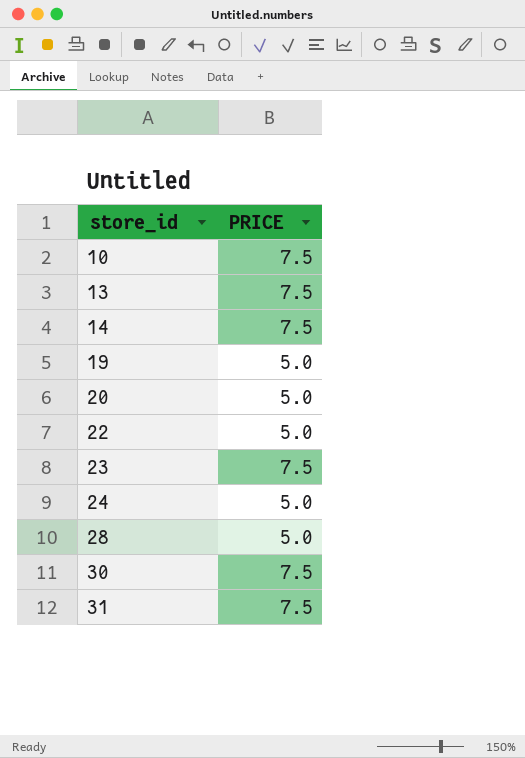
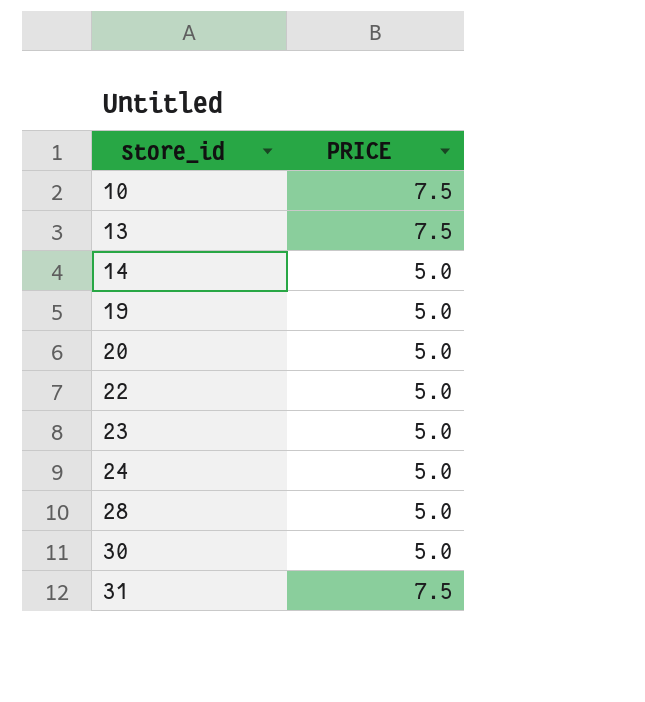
14 | PRICE: 7.5 -> 5.0
23 | PRICE: 7.5 -> 5.0
30 | PRICE: 7.5 -> 5.0

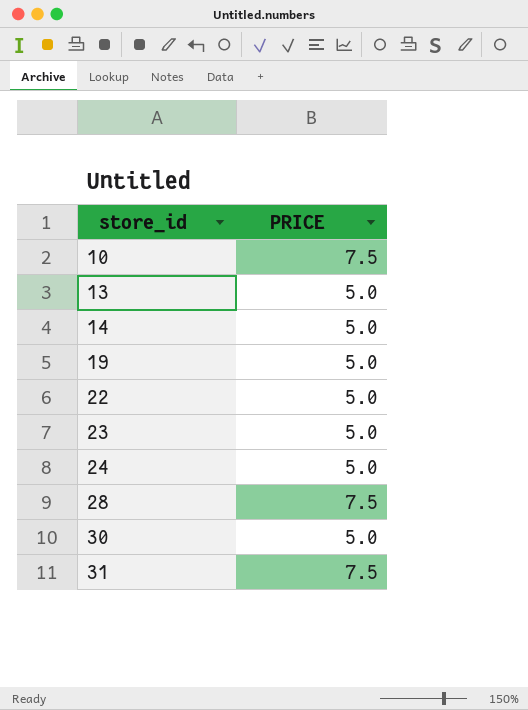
row 20: 5.0 -> none
13 | PRICE: 7.5 -> 5.0
28 | PRICE: 5.0 -> 7.5

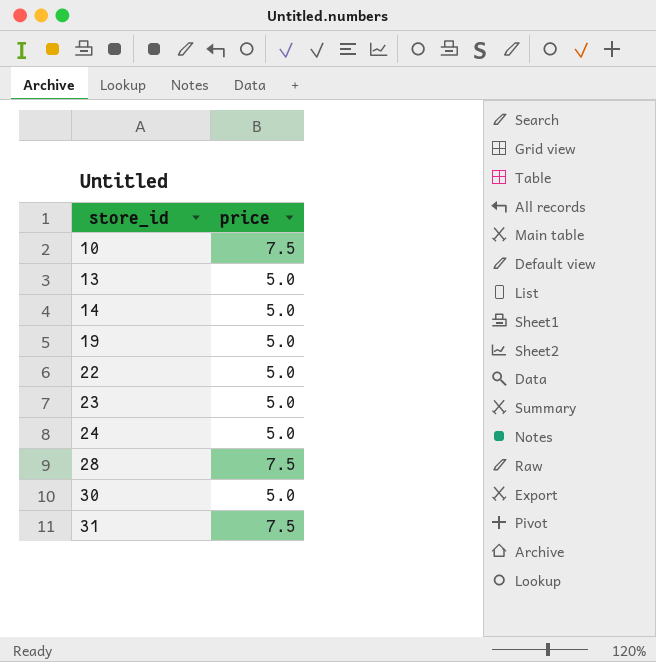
column name: PRICE -> price

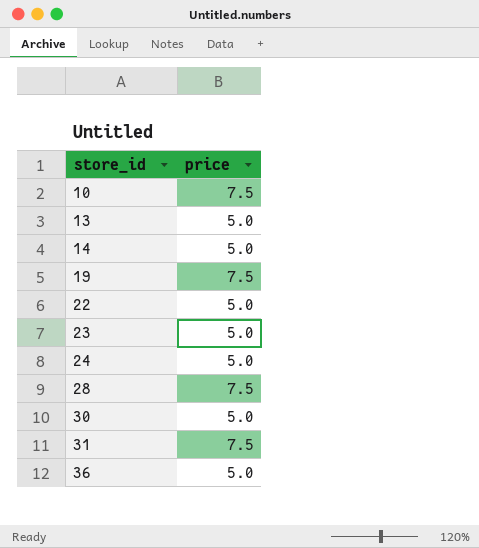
19 | price: 5.0 -> 7.5
row 36: none -> 5.0

